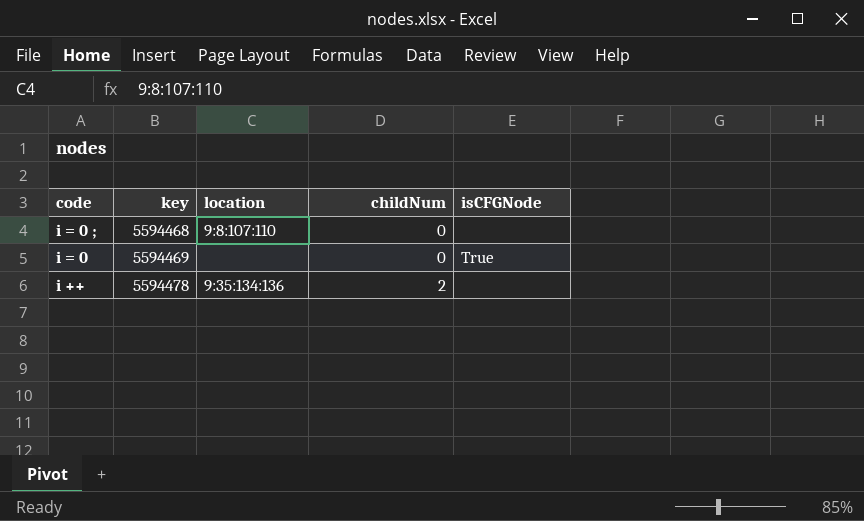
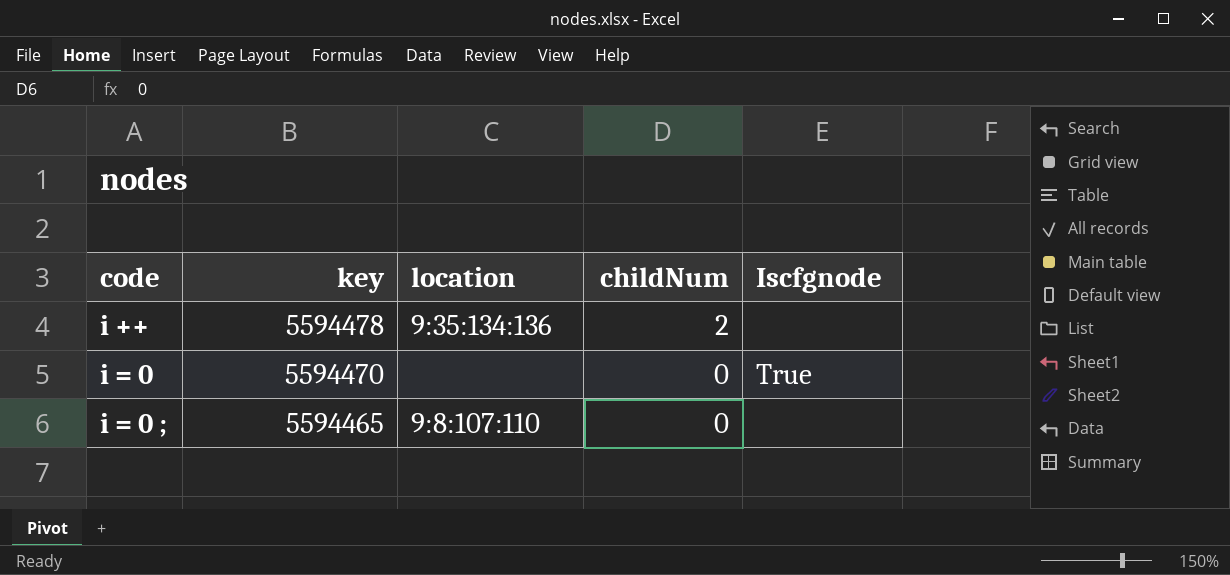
row order: code descending -> code ascending
column name: isCFGNode -> Iscfgnode
i = 0 | key: 5594469 -> 5594470
i = 0 ; | key: 5594468 -> 5594465

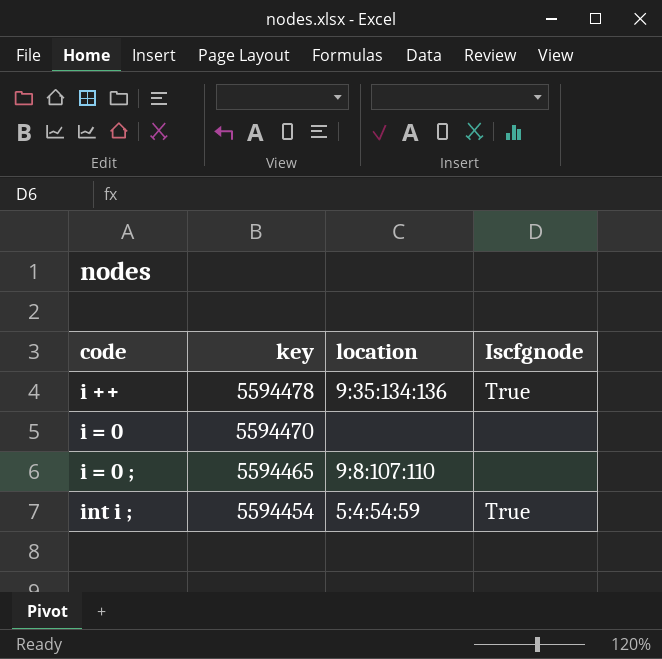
column childNum | position: 4 -> none
i ++ | Iscfgnode: none -> True
i = 0 | Iscfgnode: True -> none
row int i ;: none -> 5594454 | 5:4:54:59 | True

